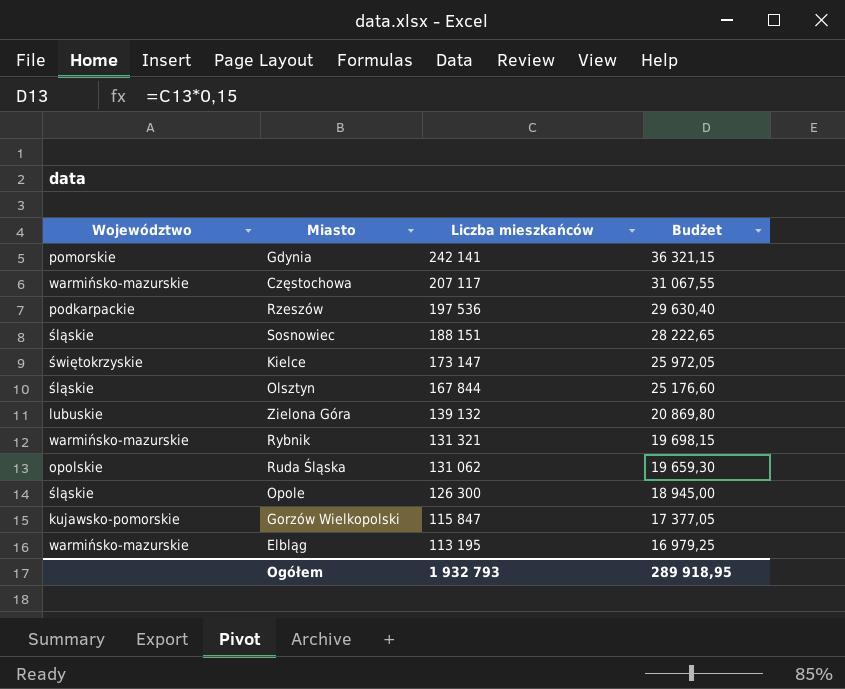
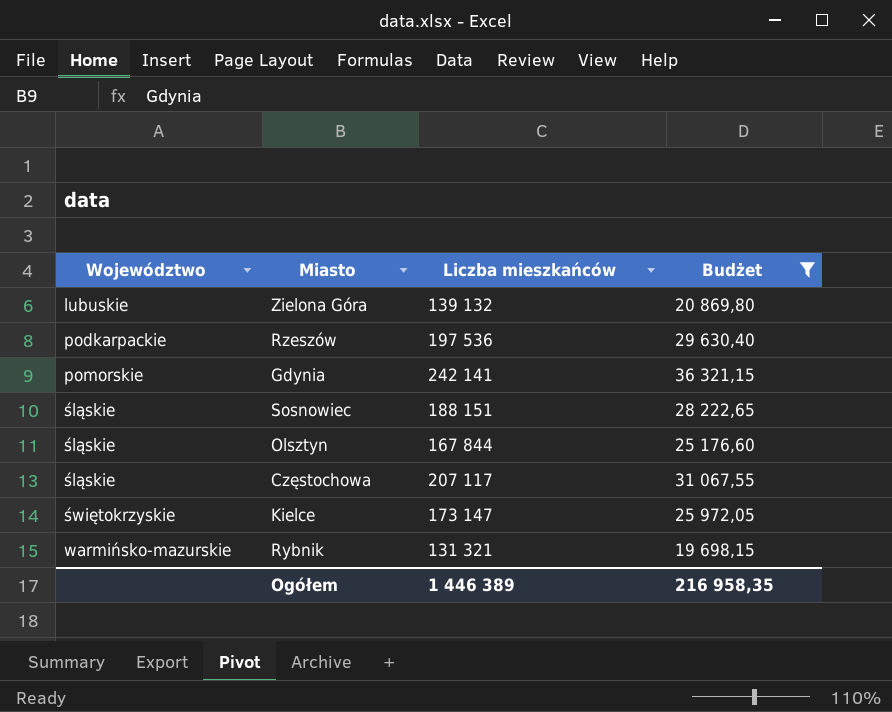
filter: none -> Budżet >= 19 698,15
row order: Liczba mieszkańców descending -> Województwo ascending
Częstochowa | Województwo: warmińsko-mazurskie -> śląskie
Ogółem | Liczba mieszkańców: 1 932 793 -> 1 446 389
Ogółem | Budżet: 289 918,95 -> 216 958,35

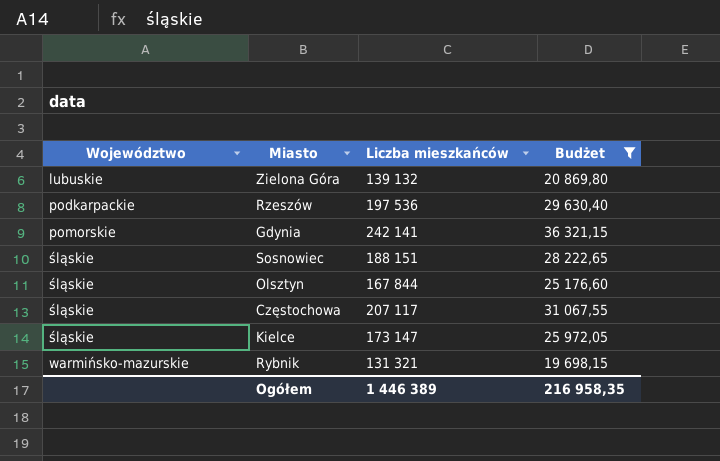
Kielce | Województwo: świętokrzyskie -> śląskie

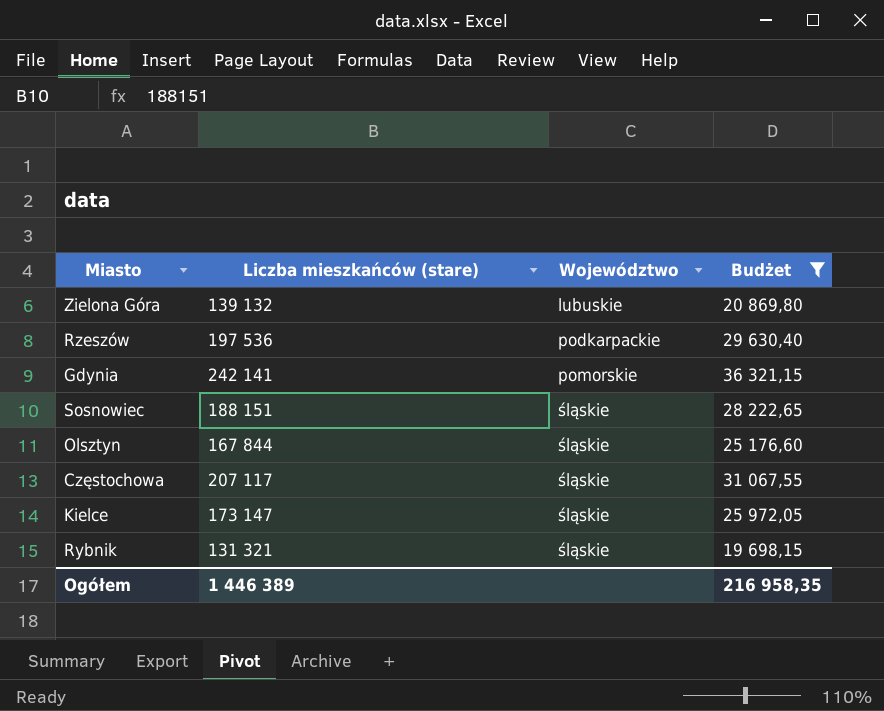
column name: Liczba mieszkańców -> Liczba mieszkańców (stare)
column Województwo | position: 1 -> 3
Rybnik | Województwo: warmińsko-mazurskie -> śląskie

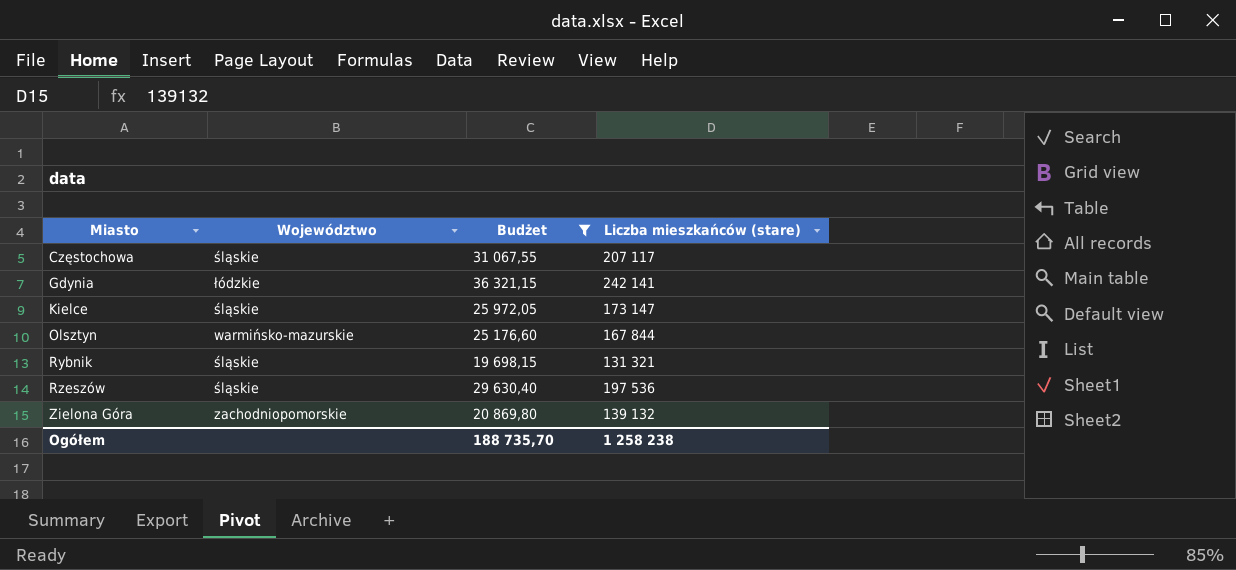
row order: Województwo ascending -> Miasto ascending
column Liczba mieszkańców (stare) | position: 2 -> 4
row Sosnowiec: 188 151 | śląskie | 28 222,65 -> none
Gdynia | Województwo: pomorskie -> łódzkie
Olsztyn | Województwo: śląskie -> warmińsko-mazurskie
Rzeszów | Województwo: podkarpackie -> śląskie
Zielona Góra | Województwo: lubuskie -> zachodniopomorskie
Ogółem | Budżet: 216 958,35 -> 188 735,70
Ogółem | Liczba mieszkańców (stare): 1 446 389 -> 1 258 238

